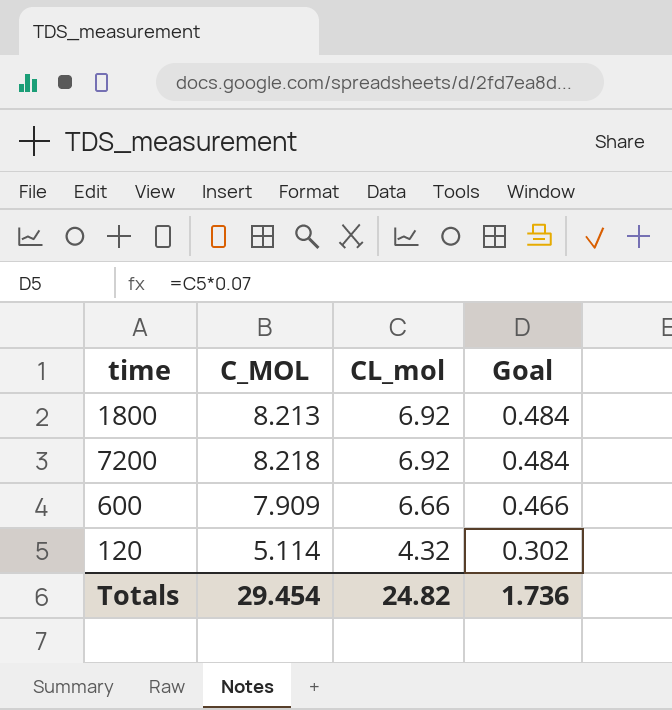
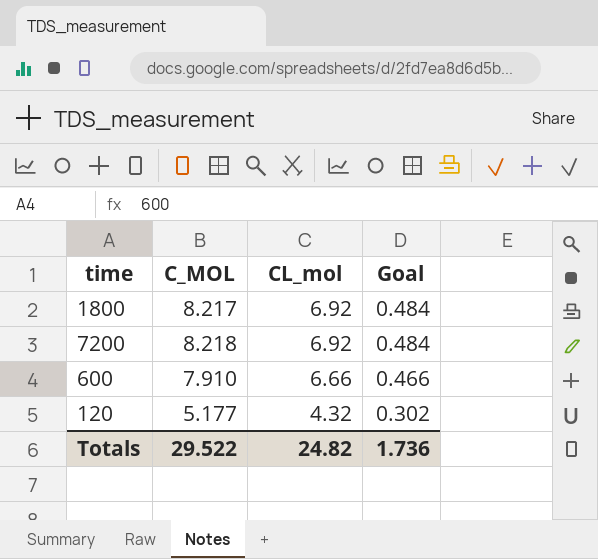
1800 | C_MOL: 8.213 -> 8.217
600 | C_MOL: 7.909 -> 7.910
120 | C_MOL: 5.114 -> 5.177
Totals | C_MOL: 29.454 -> 29.522

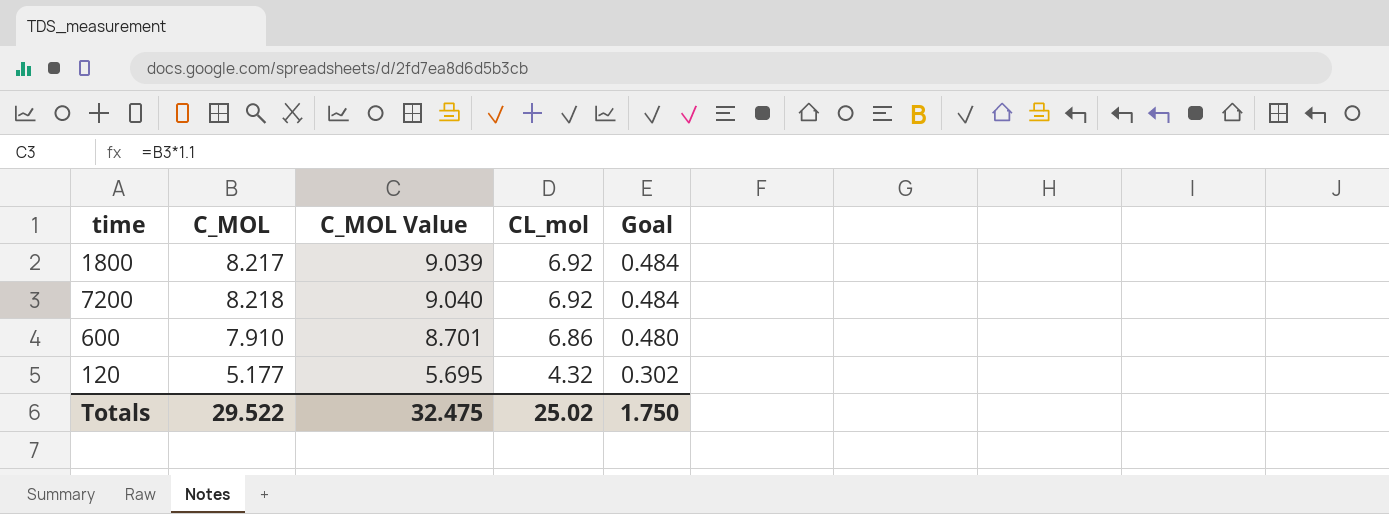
column C_MOL Value | formula: none -> [C_MOL] * 1.1
600 | CL_mol: 6.66 -> 6.86
600 | Goal: 0.466 -> 0.480
Totals | CL_mol: 24.82 -> 25.02
Totals | Goal: 1.736 -> 1.750

